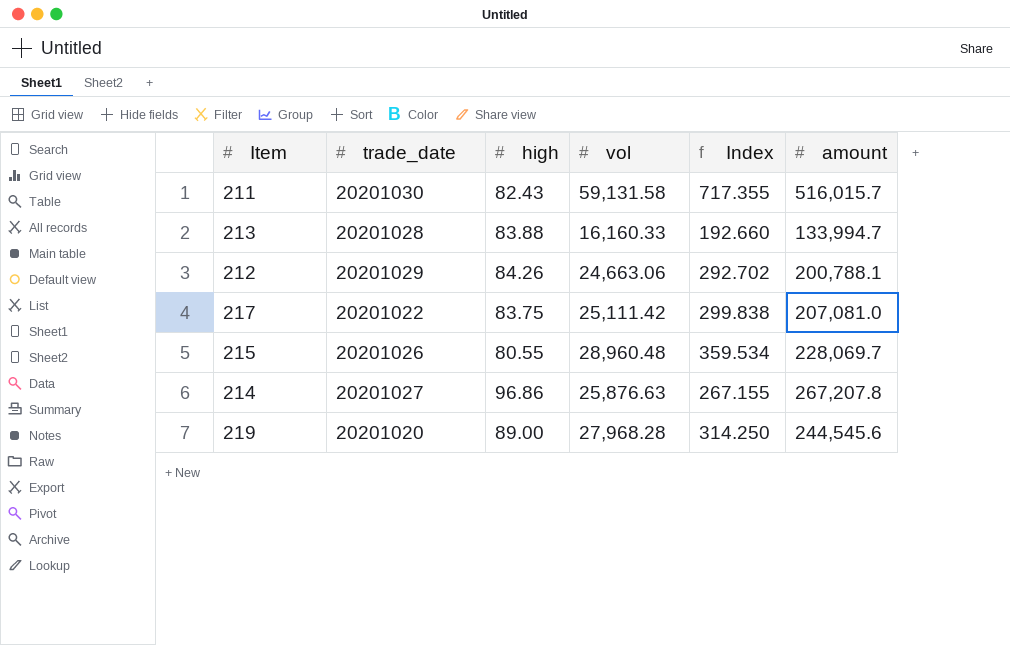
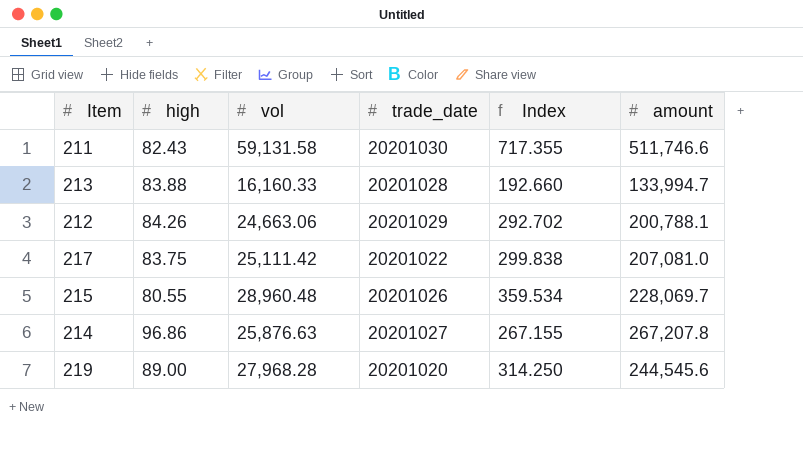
column trade_date | position: 2 -> 4
211 | amount: 516,015.7 -> 511,746.6

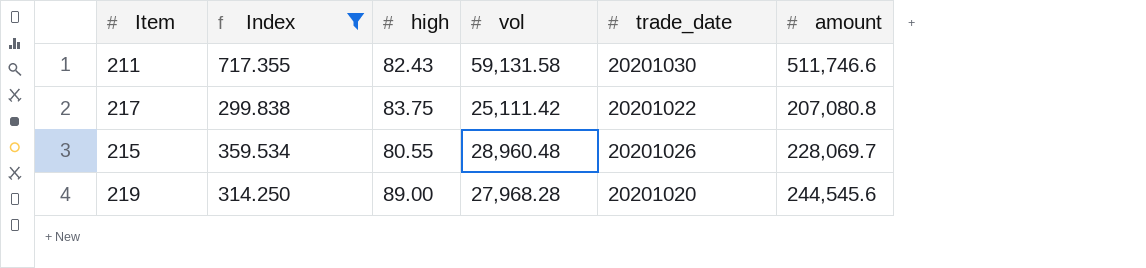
filter: none -> Index >= 299.838
column Index | position: 5 -> 2
217 | amount: 207,081.0 -> 207,080.8

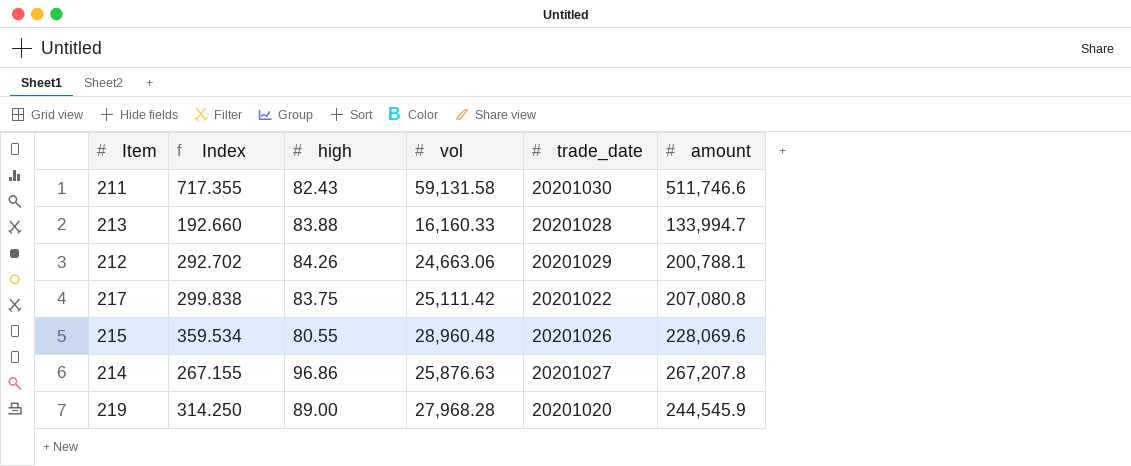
filter: Index >= 299.838 -> none
215 | amount: 228,069.7 -> 228,069.6
219 | amount: 244,545.6 -> 244,545.9

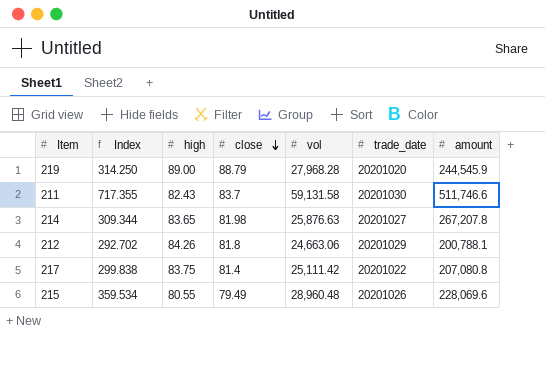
row order: none -> close descending
column close | position: none -> 4
row 213: 192.660 | 83.88 | 16,160.33 | 20201028 | 133,994.7 -> none
214 | Index: 267.155 -> 309.344
214 | high: 96.86 -> 83.65

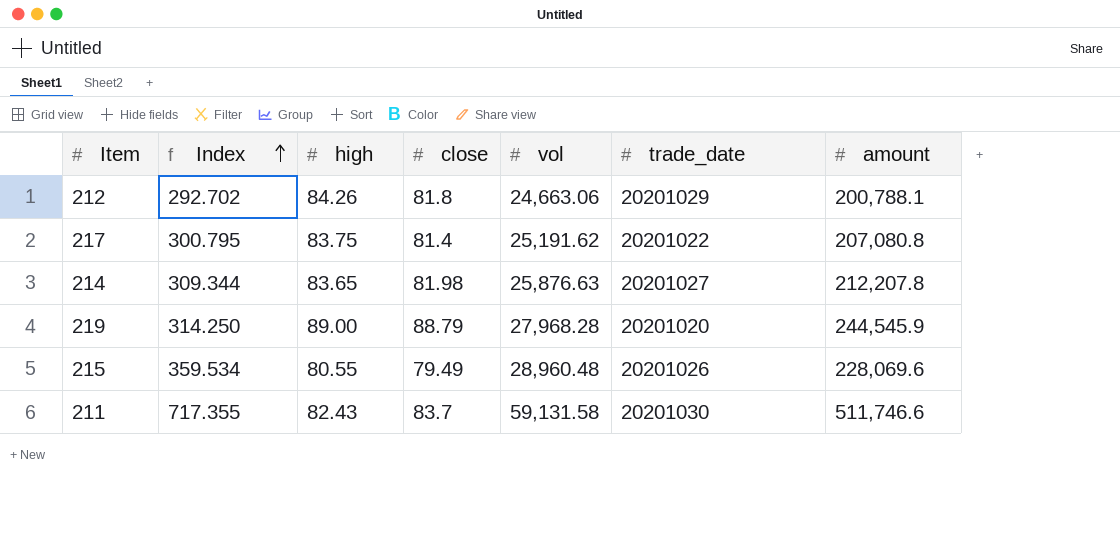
row order: close descending -> Index ascending
217 | Index: 299.838 -> 300.795
217 | vol: 25,111.42 -> 25,191.62
214 | amount: 267,207.8 -> 212,207.8

